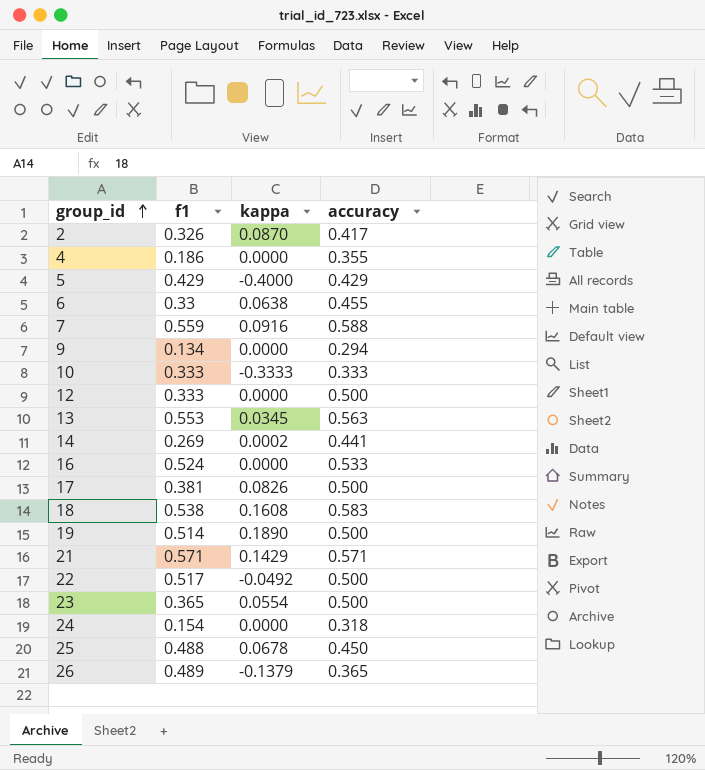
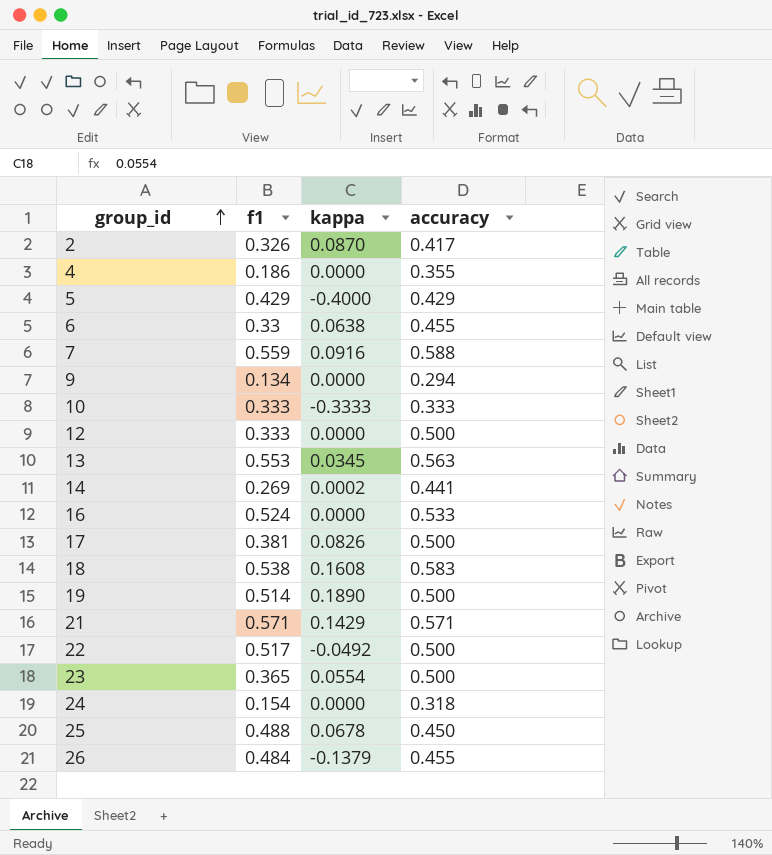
26 | f1: 0.489 -> 0.484
26 | accuracy: 0.365 -> 0.455

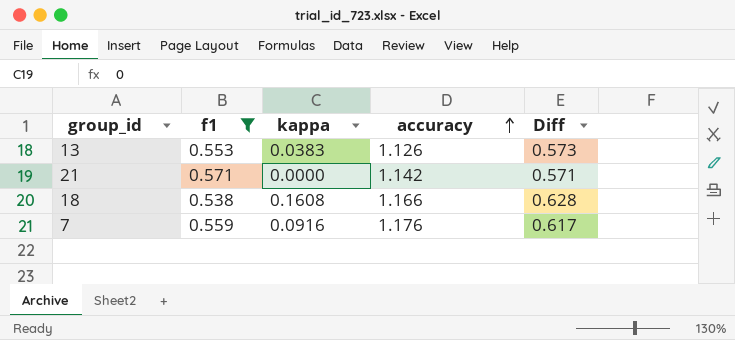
filter: none -> f1 >= 0.538
row order: group_id ascending -> accuracy ascending
column Diff | formula: none -> [accuracy] - [f1]
13 | kappa: 0.0345 -> 0.0383
13 | accuracy: 0.563 -> 1.126
21 | kappa: 0.1429 -> 0.0000
21 | accuracy: 0.571 -> 1.142
18 | accuracy: 0.583 -> 1.166
7 | accuracy: 0.588 -> 1.176

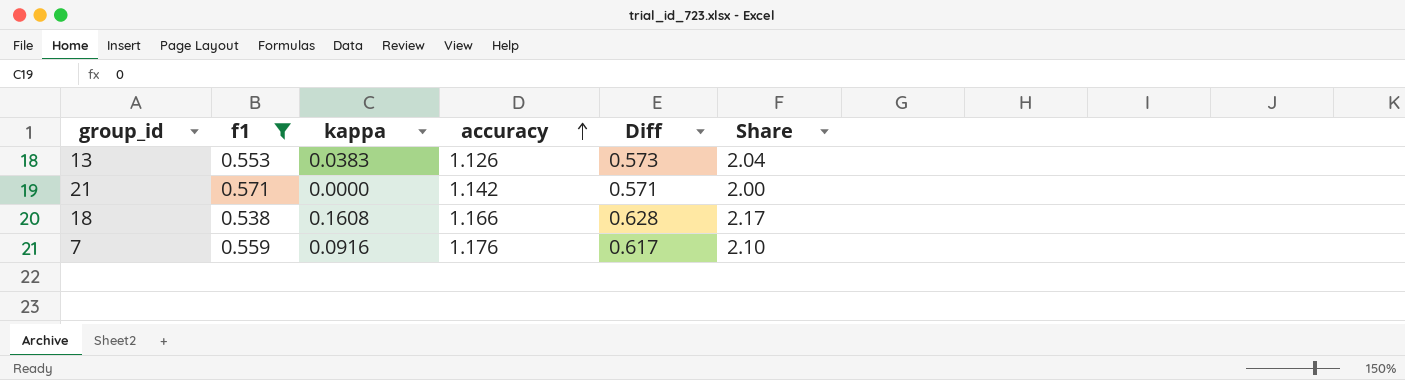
column Share | formula: none -> [accuracy] / [f1]

